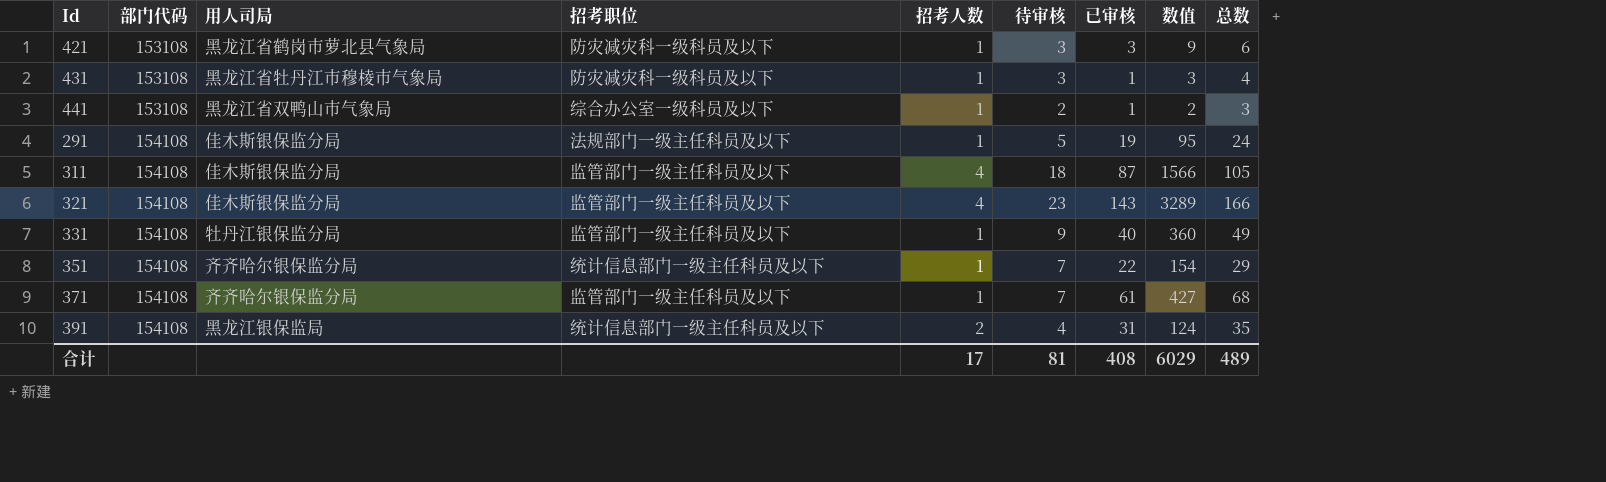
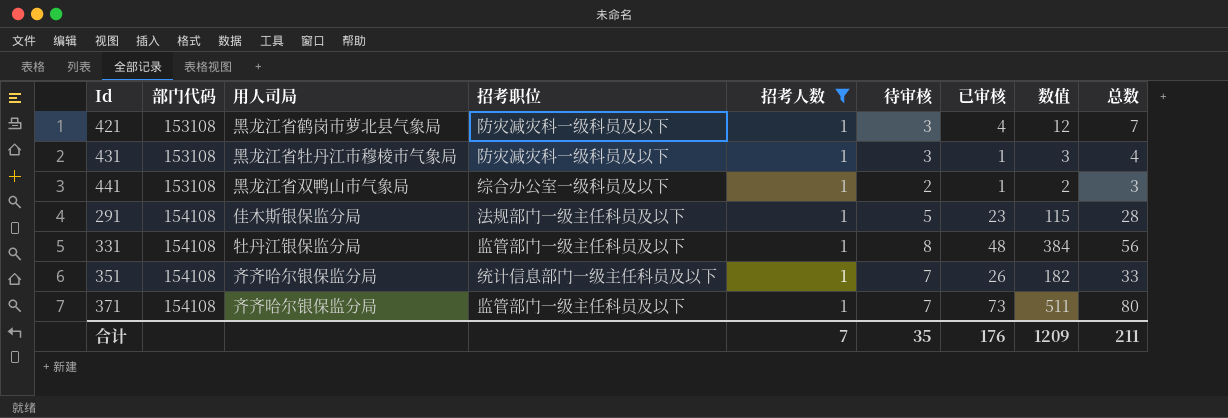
filter: none -> 招考人数 = 1
421 | 已审核: 3 -> 4
421 | 数值: 9 -> 12
421 | 总数: 6 -> 7
291 | 已审核: 19 -> 23
291 | 数值: 95 -> 115
291 | 总数: 24 -> 28
331 | 待审核: 9 -> 8
331 | 已审核: 40 -> 48
331 | 数值: 360 -> 384
331 | 总数: 49 -> 56
351 | 已审核: 22 -> 26
351 | 数值: 154 -> 182
351 | 总数: 29 -> 33
371 | 已审核: 61 -> 73
371 | 数值: 427 -> 511
371 | 总数: 68 -> 80
合计 | 招考人数: 17 -> 7
合计 | 待审核: 81 -> 35
合计 | 已审核: 408 -> 176
合计 | 数值: 6029 -> 1209
合计 | 总数: 489 -> 211

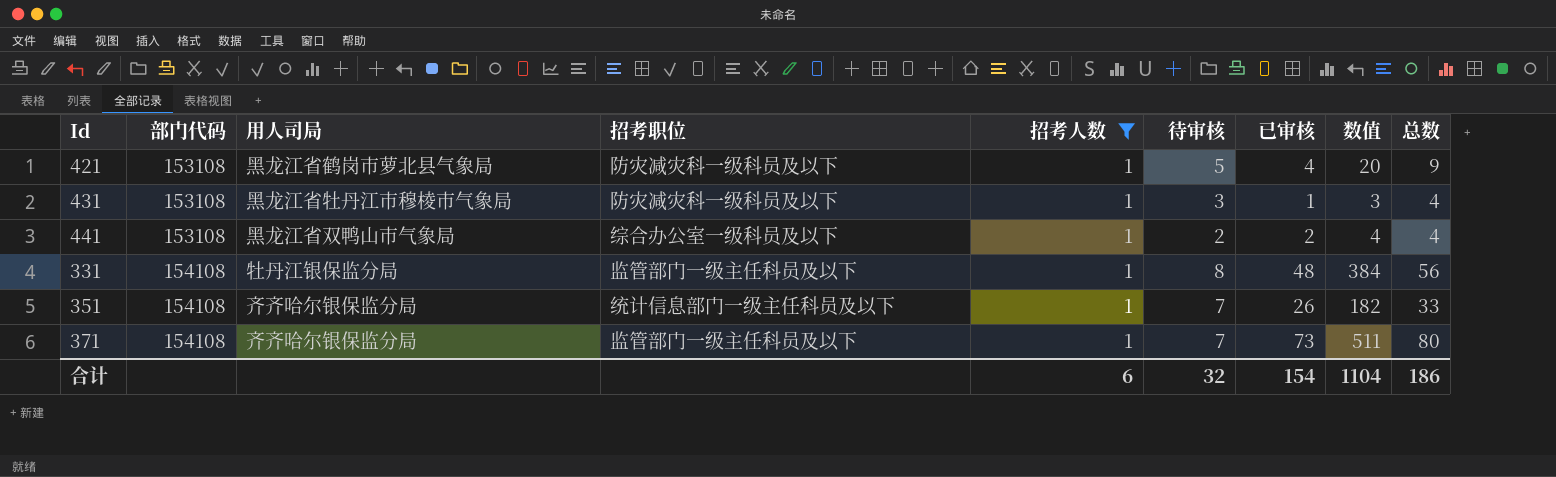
row 291: 154108 | 佳木斯银保监分局 | 法规部门一级主任科员及以下 | 1 | 5 | 23 | 115 | 28 -> none
421 | 待审核: 3 -> 5
421 | 数值: 12 -> 20
421 | 总数: 7 -> 9
441 | 已审核: 1 -> 2
441 | 数值: 2 -> 4
441 | 总数: 3 -> 4
合计 | 招考人数: 7 -> 6
合计 | 待审核: 35 -> 32
合计 | 已审核: 176 -> 154
合计 | 数值: 1209 -> 1104
合计 | 总数: 211 -> 186

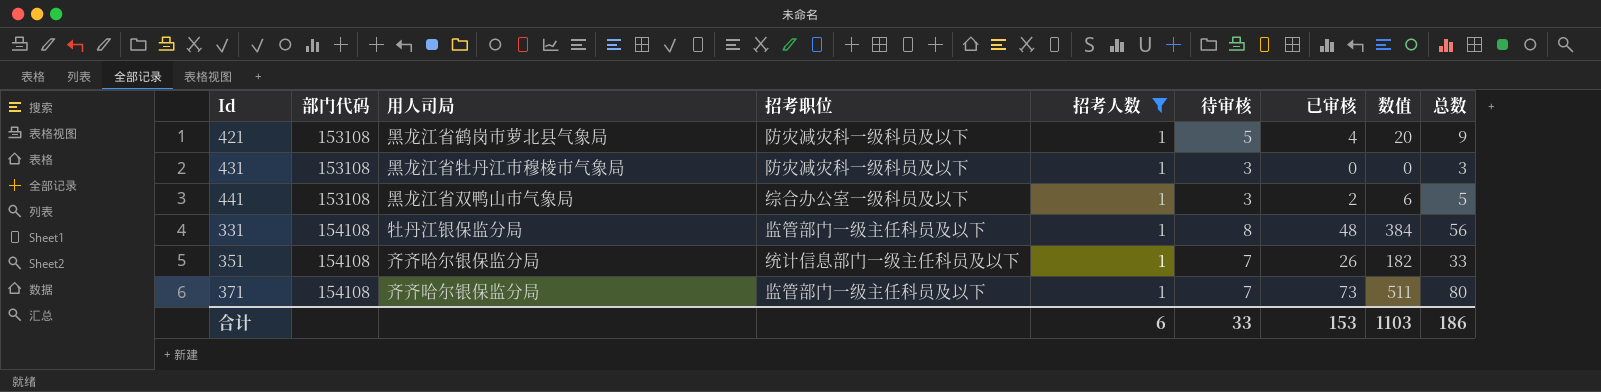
431 | 已审核: 1 -> 0
431 | 数值: 3 -> 0
431 | 总数: 4 -> 3
441 | 待审核: 2 -> 3
441 | 数值: 4 -> 6
441 | 总数: 4 -> 5
合计 | 待审核: 32 -> 33
合计 | 已审核: 154 -> 153
合计 | 数值: 1104 -> 1103

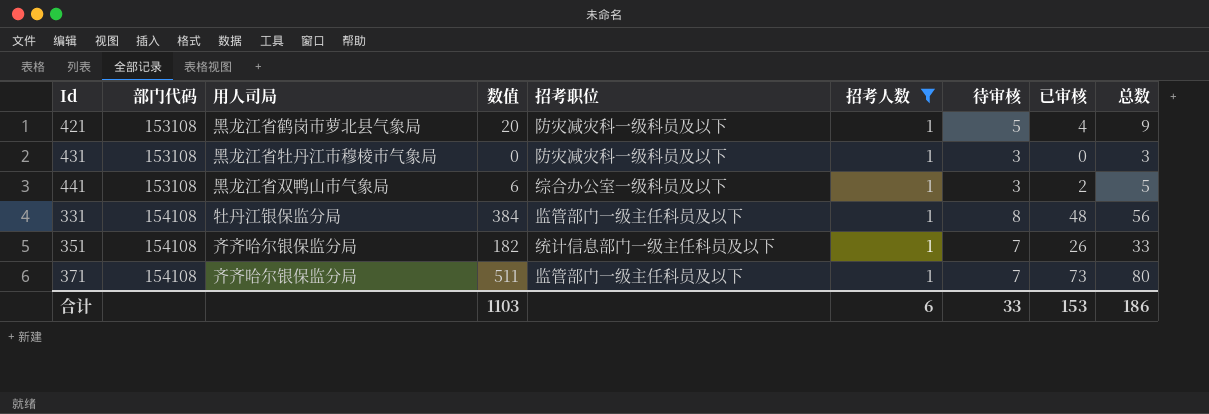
column 数值 | position: 8 -> 4

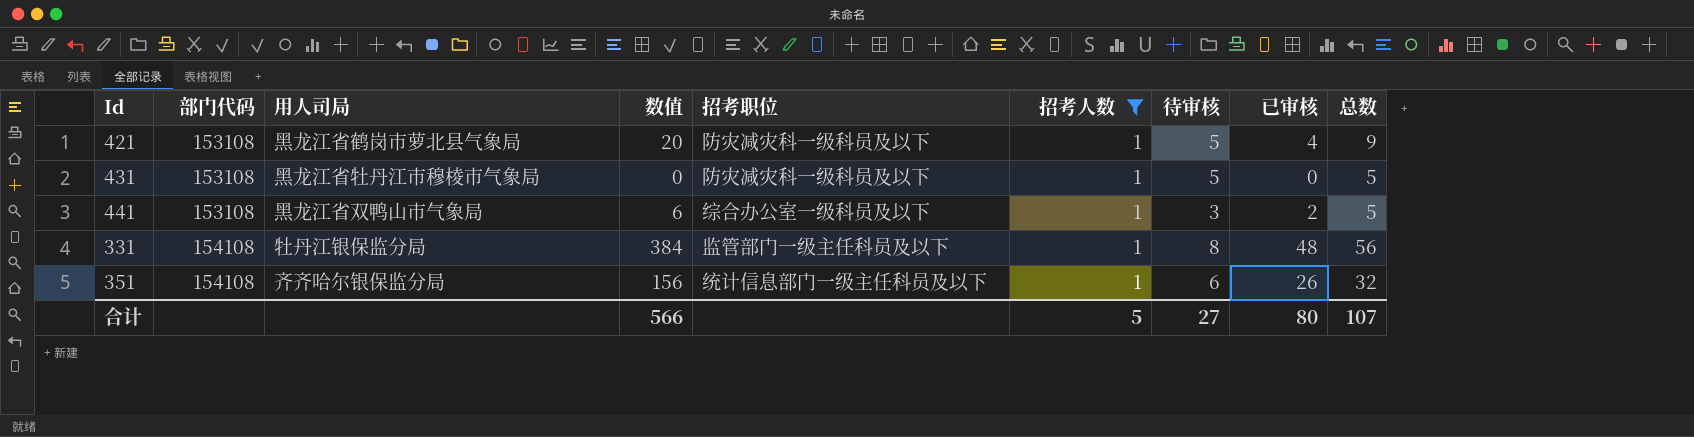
row 371: 154108 | 齐齐哈尔银保监分局 | 511 | 监管部门一级主任科员及以下 | 1 | 7 | 73 | 80 -> none
431 | 待审核: 3 -> 5
431 | 总数: 3 -> 5
351 | 数值: 182 -> 156
351 | 待审核: 7 -> 6
351 | 总数: 33 -> 32
合计 | 数值: 1103 -> 566
合计 | 招考人数: 6 -> 5
合计 | 待审核: 33 -> 27
合计 | 已审核: 153 -> 80
合计 | 总数: 186 -> 107

